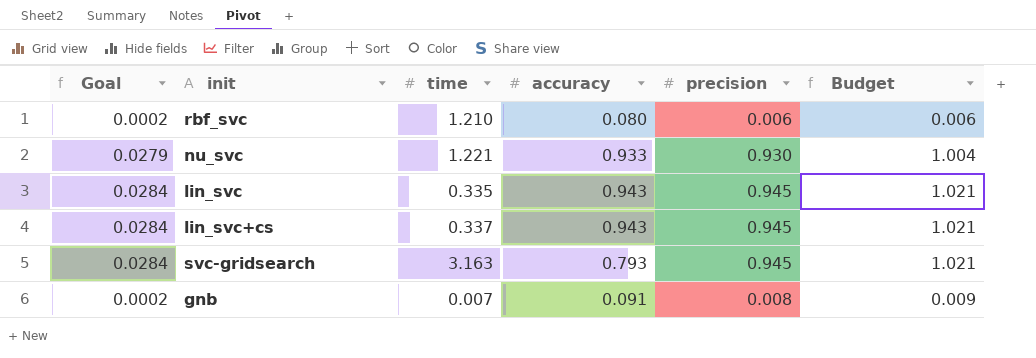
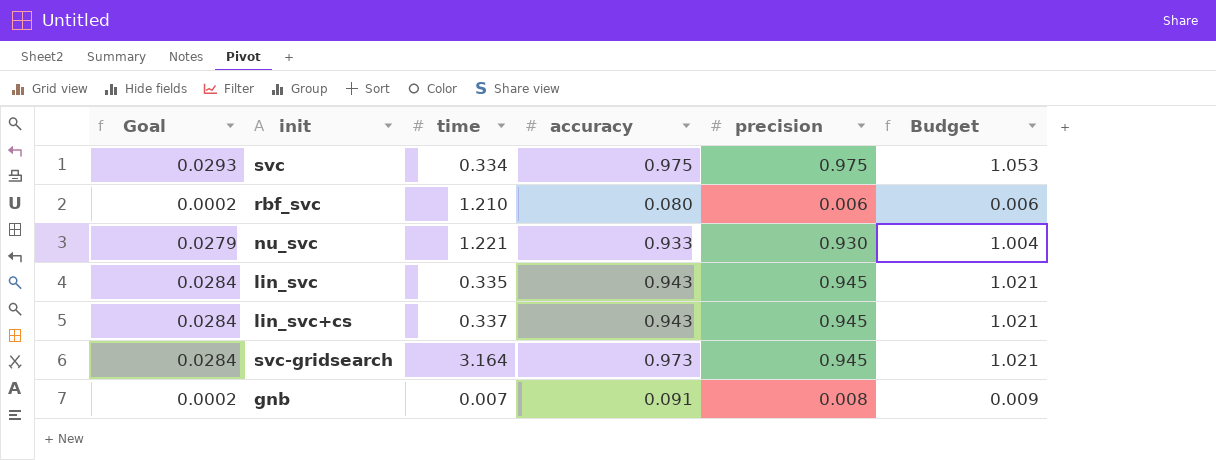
row svc: none -> 0.0293 | 0.334 | 0.975 | 0.975 | 1.053
svc-gridsearch | time: 3.163 -> 3.164
svc-gridsearch | accuracy: 0.793 -> 0.973

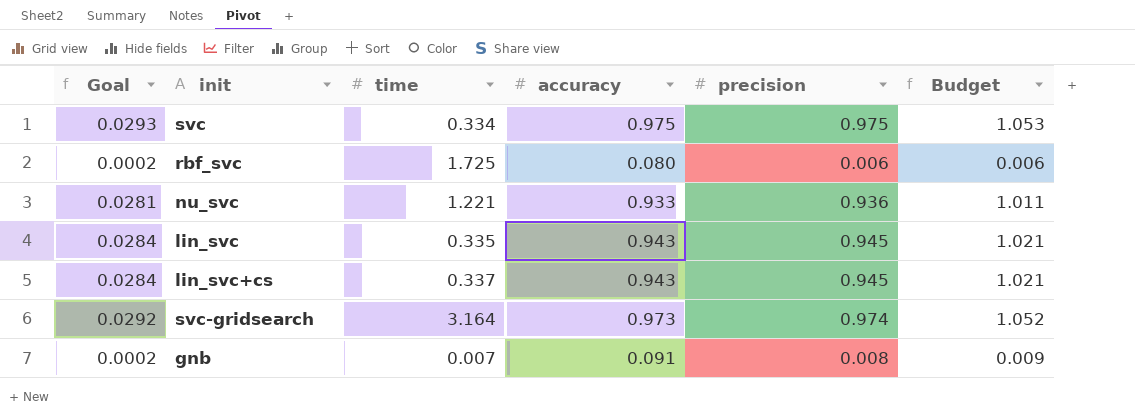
rbf_svc | time: 1.210 -> 1.725
nu_svc | Goal: 0.0279 -> 0.0281
nu_svc | precision: 0.930 -> 0.936
nu_svc | Budget: 1.004 -> 1.011
svc-gridsearch | Goal: 0.0284 -> 0.0292
svc-gridsearch | precision: 0.945 -> 0.974
svc-gridsearch | Budget: 1.021 -> 1.052

